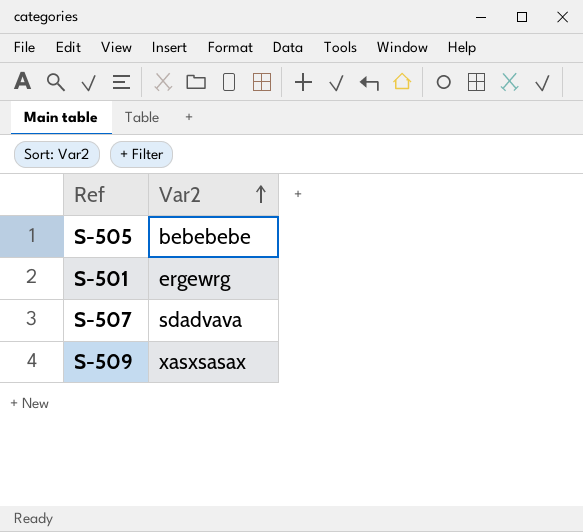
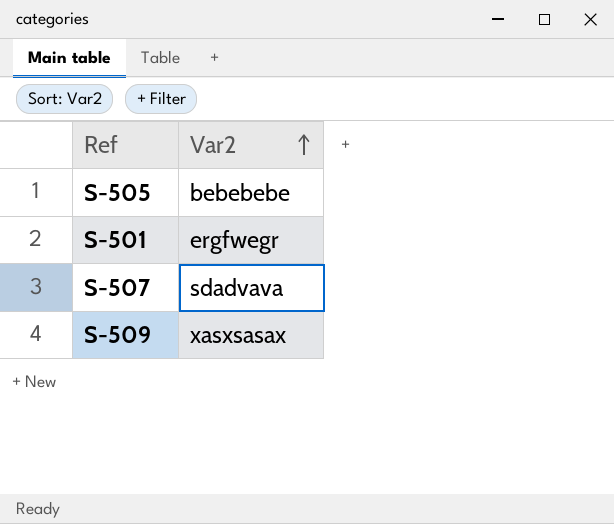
S-501 | Var2: ergewrg -> ergfwegr

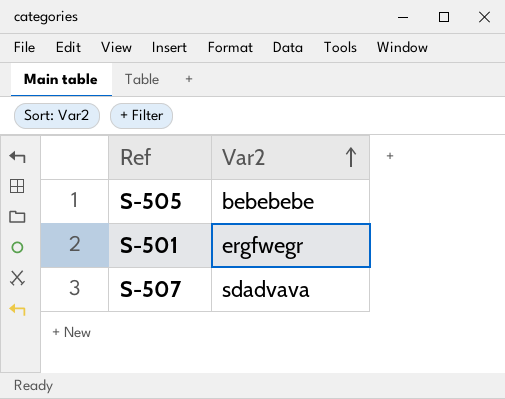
row S-509: xasxsasax -> none

